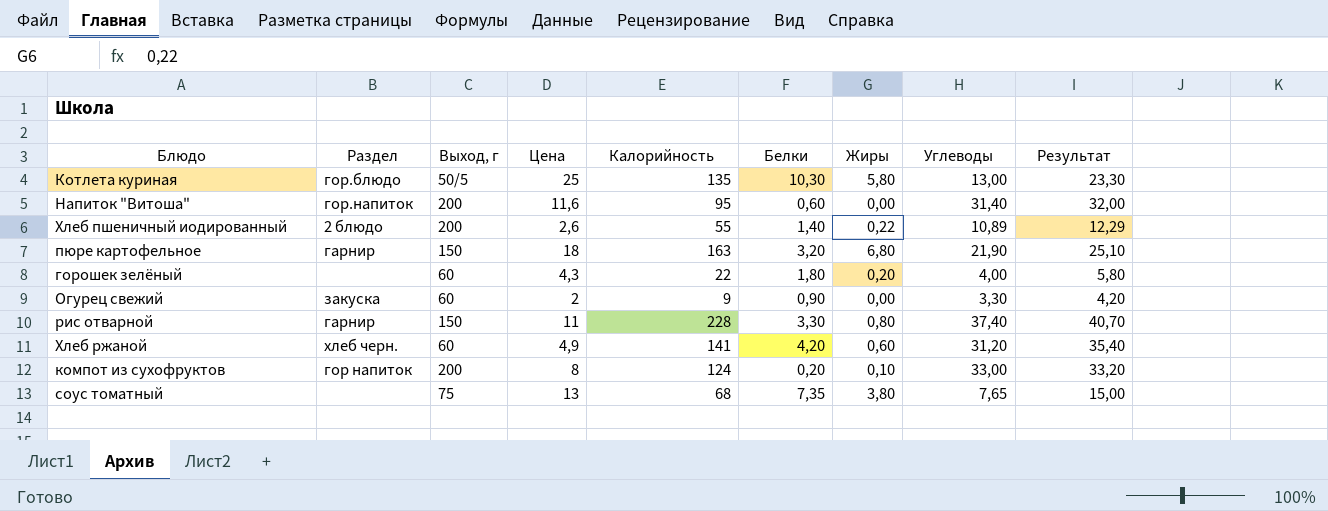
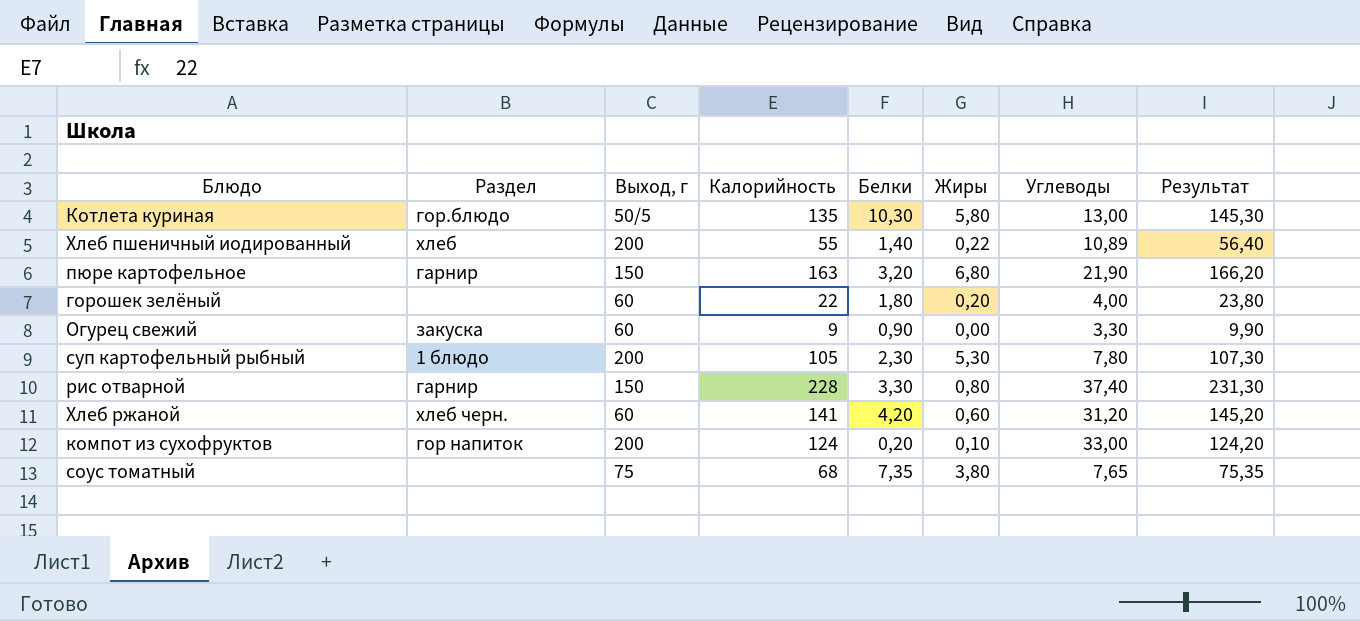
column Цена | position: 4 -> none
column Результат | formula: [Белки] + [Углеводы] -> [Калорийность] + [Белки]
row Напиток "Витоша": гор.напиток | 200 | 11,6 | 95 | 0,60 | 0,00 | 31,40 | 32,00 -> none
Хлеб пшеничный иодированный | Раздел: 2 блюдо -> хлеб
row суп картофельный рыбный: none -> 1 блюдо | 200 | 105 | 2,30 | 5,30 | 7,80 | 107,30

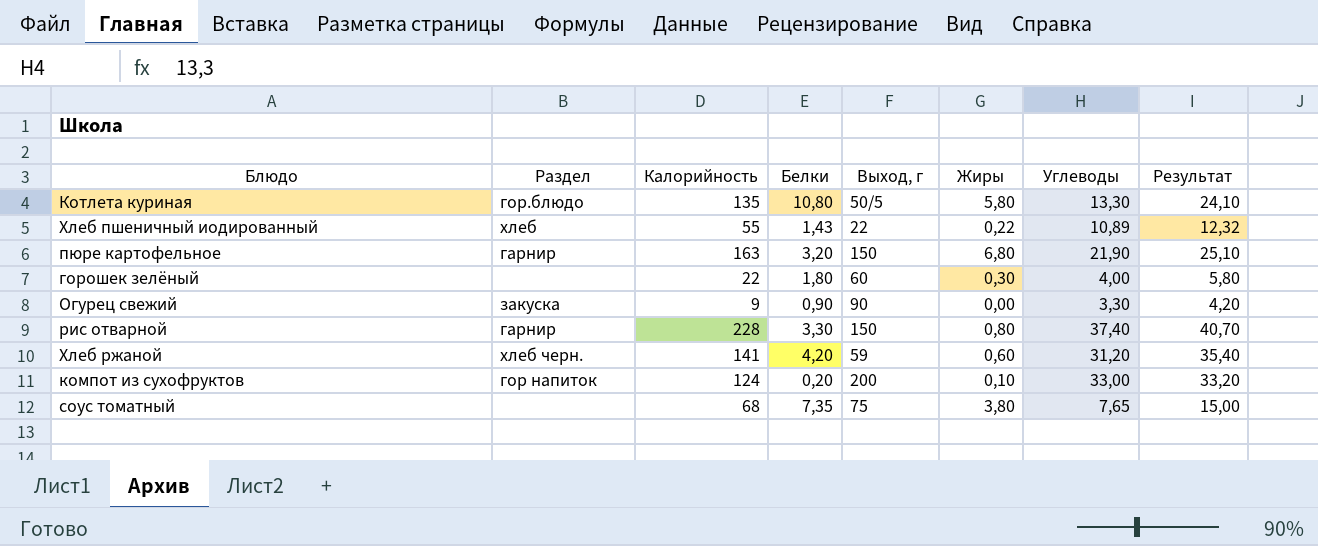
column Выход, г | position: 3 -> 5
column Результат | formula: [Калорийность] + [Белки] -> [Белки] + [Углеводы]
row суп картофельный рыбный: 1 блюдо | 200 | 105 | 2,30 | 5,30 | 7,80 | 107,30 -> none
Котлета куриная | Белки: 10,30 -> 10,80
Котлета куриная | Углеводы: 13,00 -> 13,30
Хлеб пшеничный иодированный | Белки: 1,40 -> 1,43
Хлеб пшеничный иодированный | Выход, г: 200 -> 22
горошек зелёный | Жиры: 0,20 -> 0,30
Огурец свежий | Выход, г: 60 -> 90
Хлеб ржаной | Выход, г: 60 -> 59

